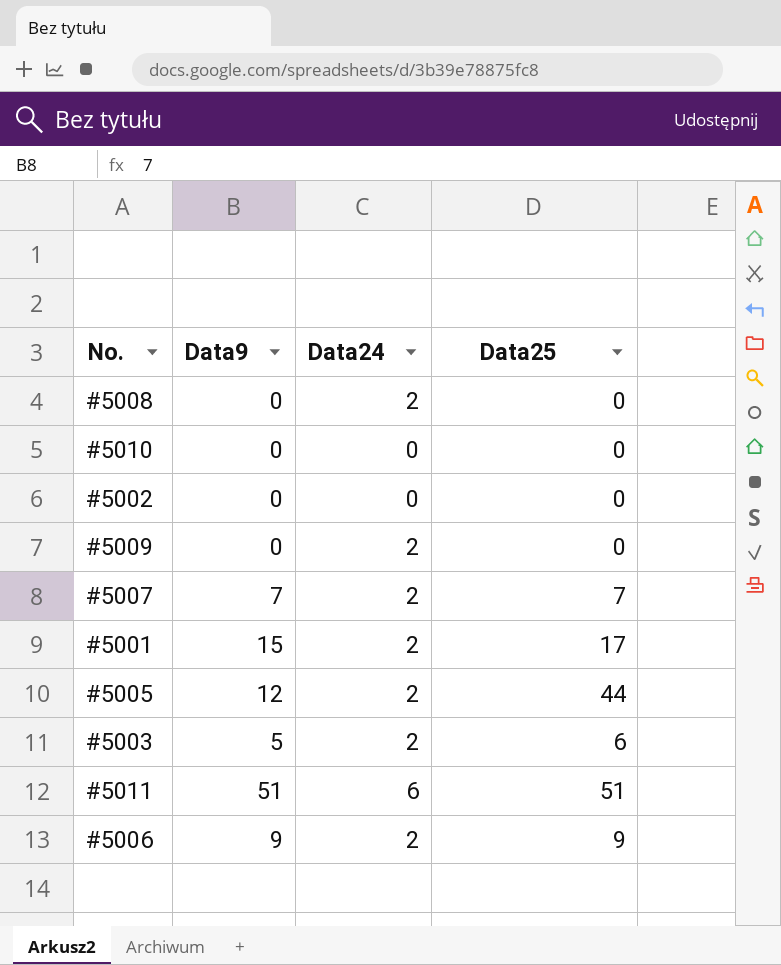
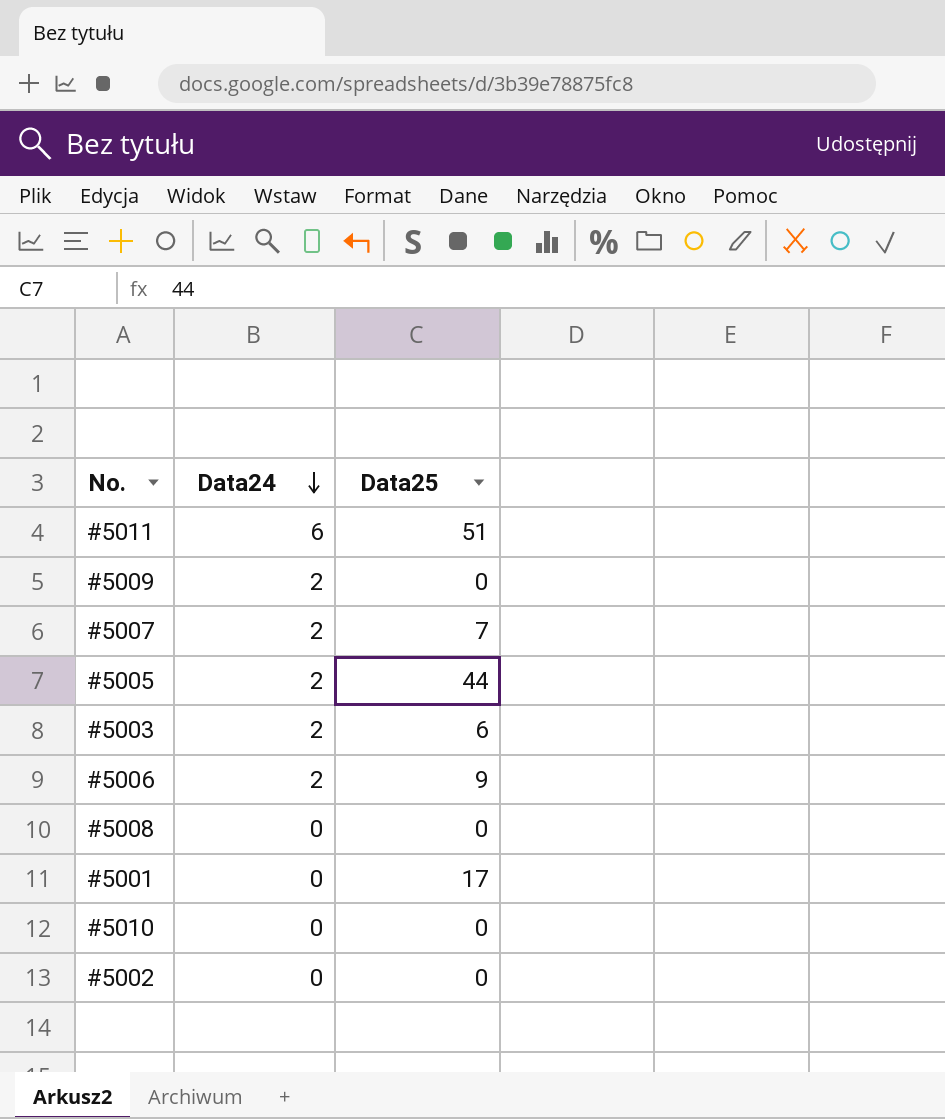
row order: none -> Data24 descending
column Data9 | position: 2 -> none
#5008 | Data24: 2 -> 0
#5001 | Data24: 2 -> 0

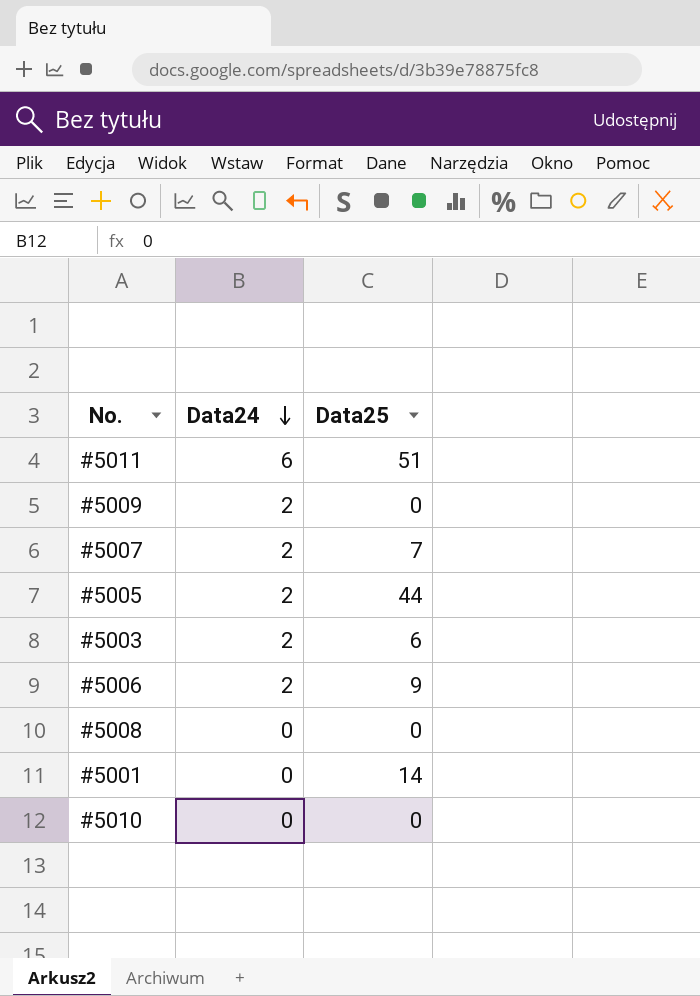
row #5002: 0 | 0 -> none
#5001 | Data25: 17 -> 14

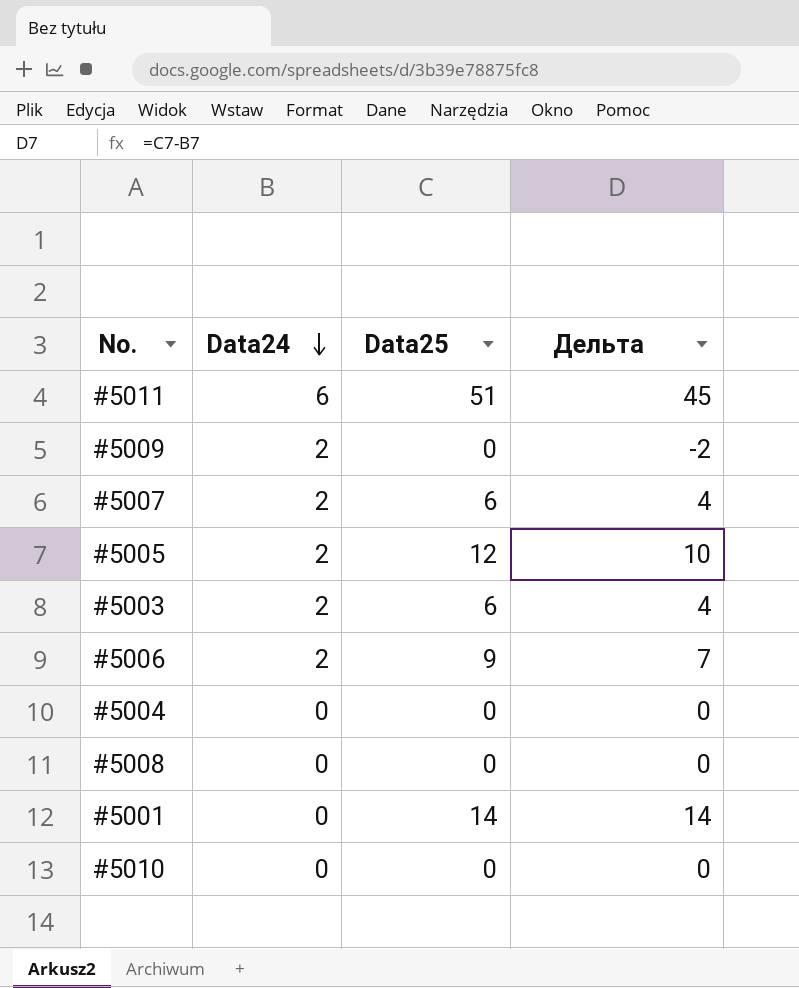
column Дельта | formula: none -> [Data25] - [Data24]
#5007 | Data25: 7 -> 6
#5005 | Data25: 44 -> 12
row #5004: none -> 0 | 0 | 0

